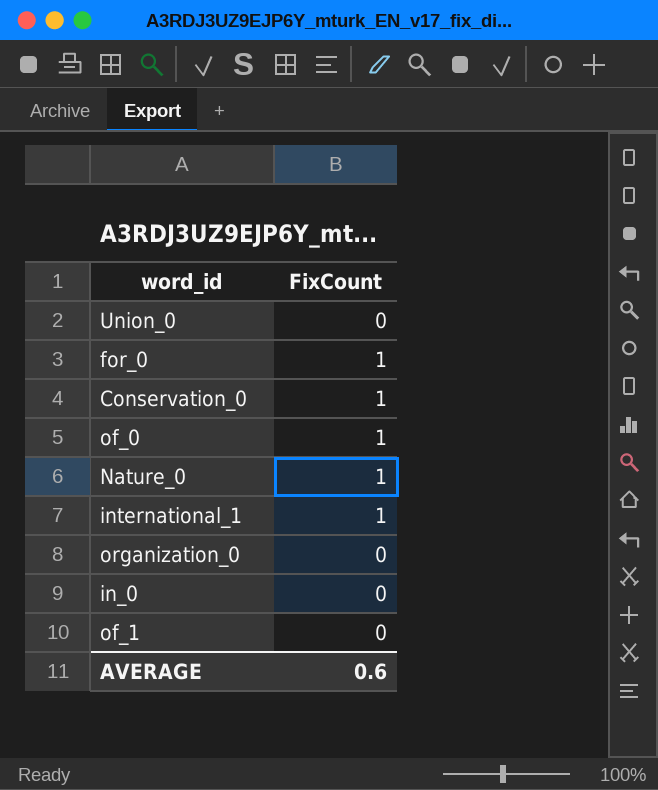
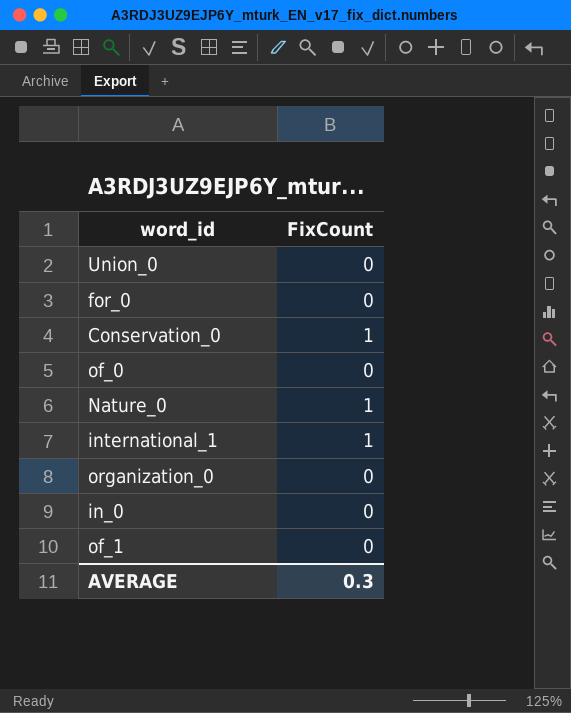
for_0 | FixCount: 1 -> 0
of_0 | FixCount: 1 -> 0
AVERAGE | FixCount: 0.6 -> 0.3

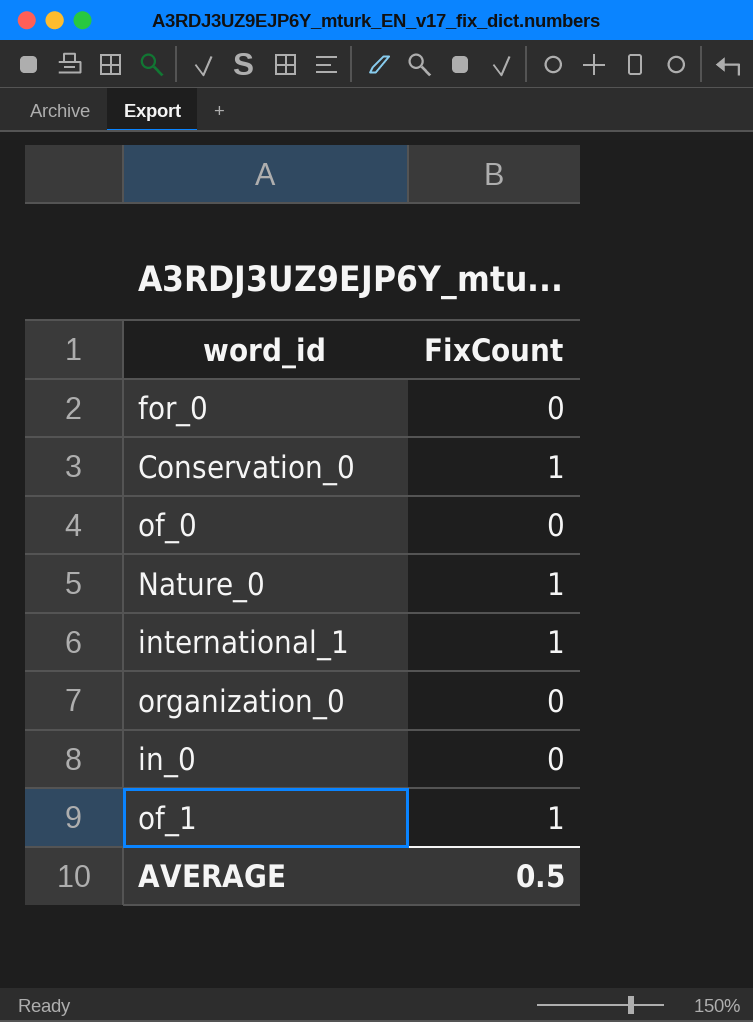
row Union_0: 0 -> none
of_1 | FixCount: 0 -> 1
AVERAGE | FixCount: 0.3 -> 0.5

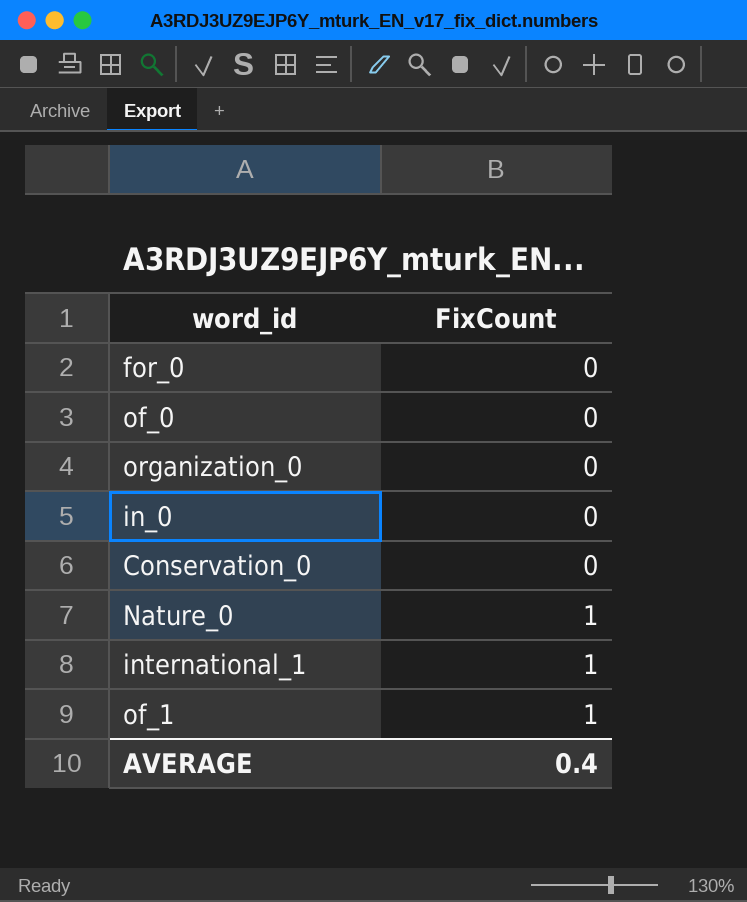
row order: none -> FixCount ascending
Conservation_0 | FixCount: 1 -> 0
AVERAGE | FixCount: 0.5 -> 0.4

